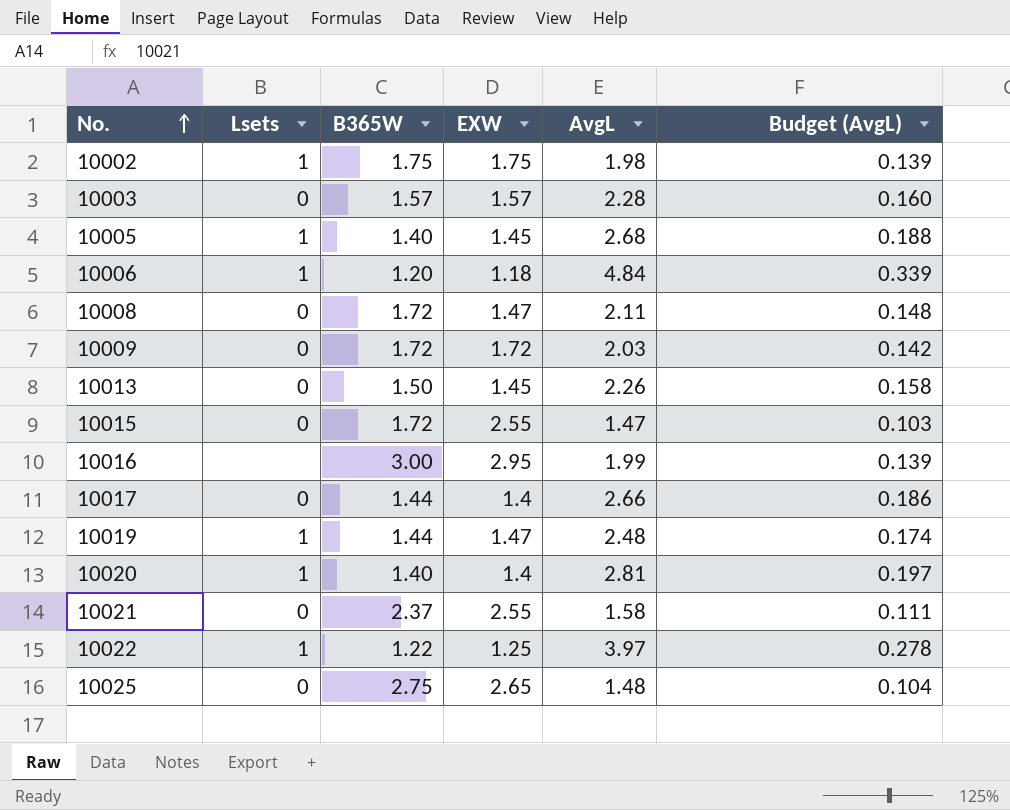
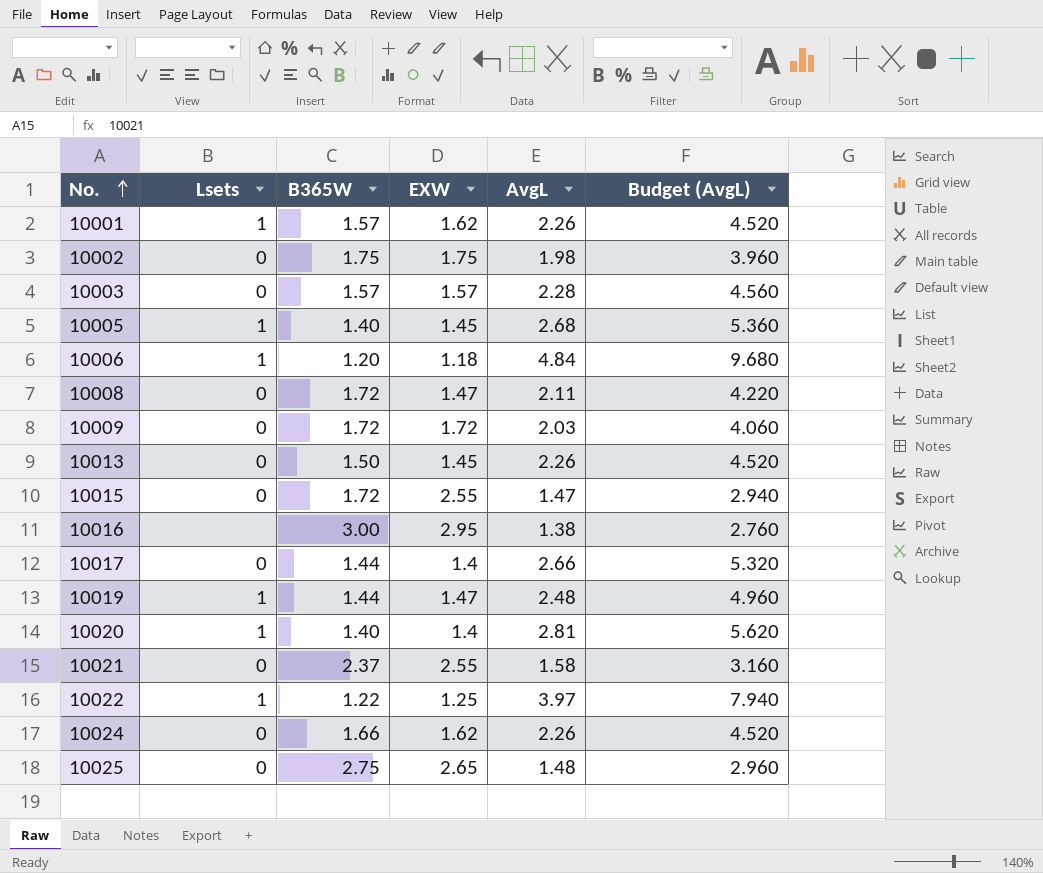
column Budget (AvgL) | formula: [AvgL] * 0.07 -> [AvgL] * 2
row 10001: none -> 1 | 1.57 | 1.62 | 2.26 | 4.520
10002 | Lsets: 1 -> 0
10016 | AvgL: 1.99 -> 1.38
row 10024: none -> 0 | 1.66 | 1.62 | 2.26 | 4.520

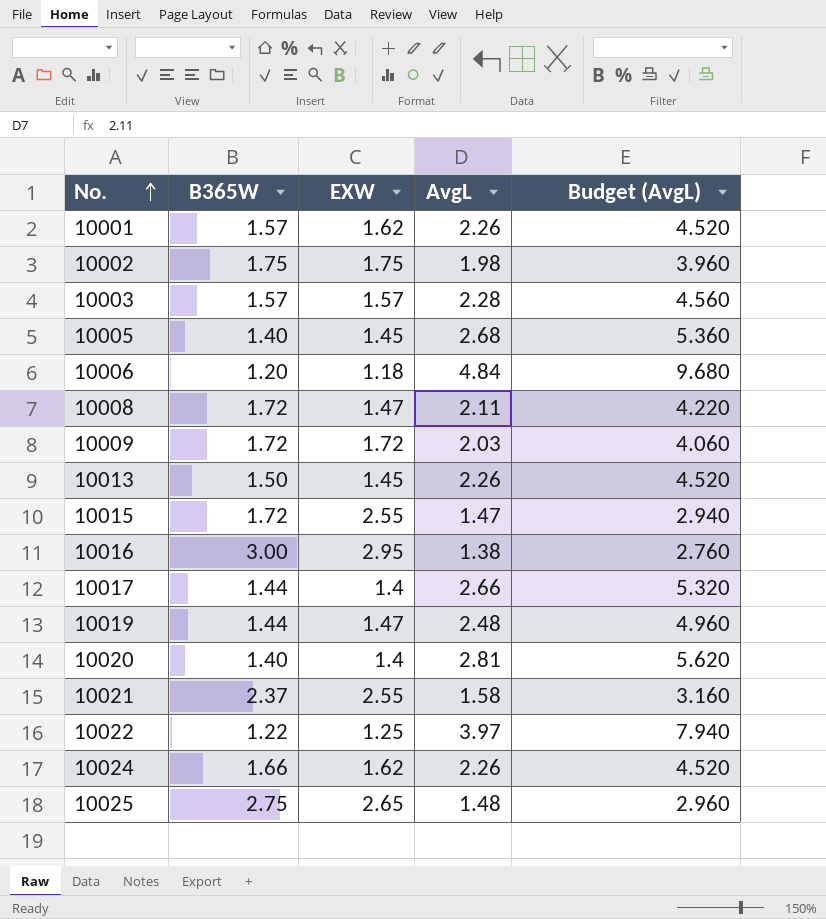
column Lsets | position: 2 -> none

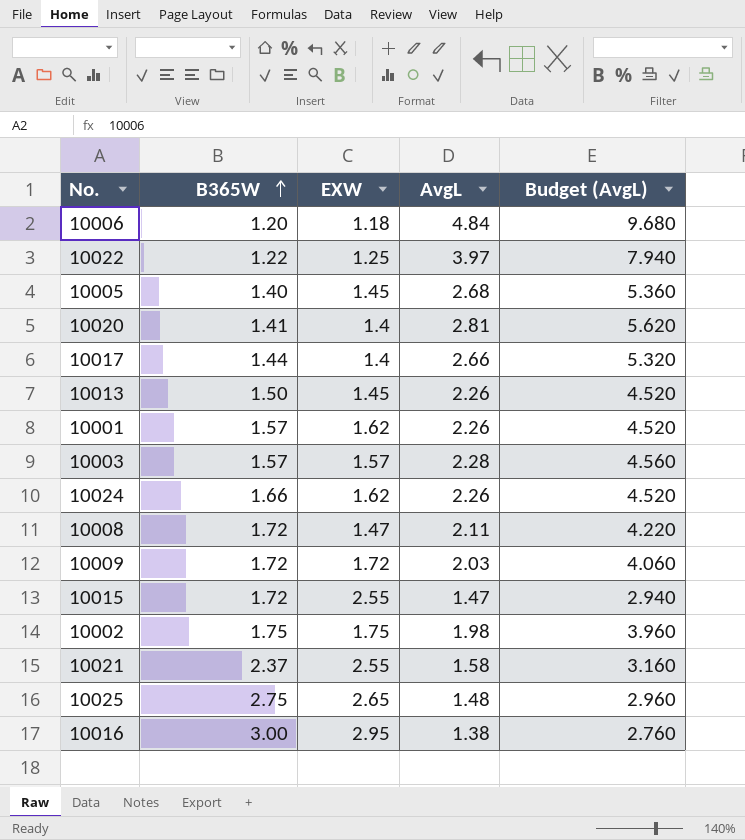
row order: No. ascending -> B365W ascending
row 10019: 1.44 | 1.47 | 2.48 | 4.960 -> none
10020 | B365W: 1.40 -> 1.41

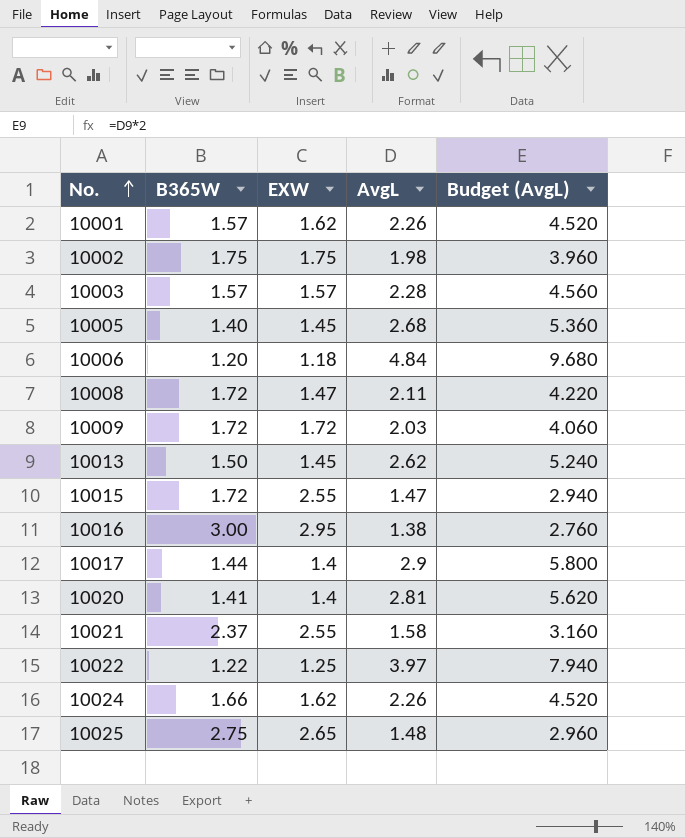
row order: B365W ascending -> No. ascending
10013 | AvgL: 2.26 -> 2.62
10013 | Budget (AvgL): 4.520 -> 5.240
10017 | AvgL: 2.66 -> 2.9
10017 | Budget (AvgL): 5.320 -> 5.800

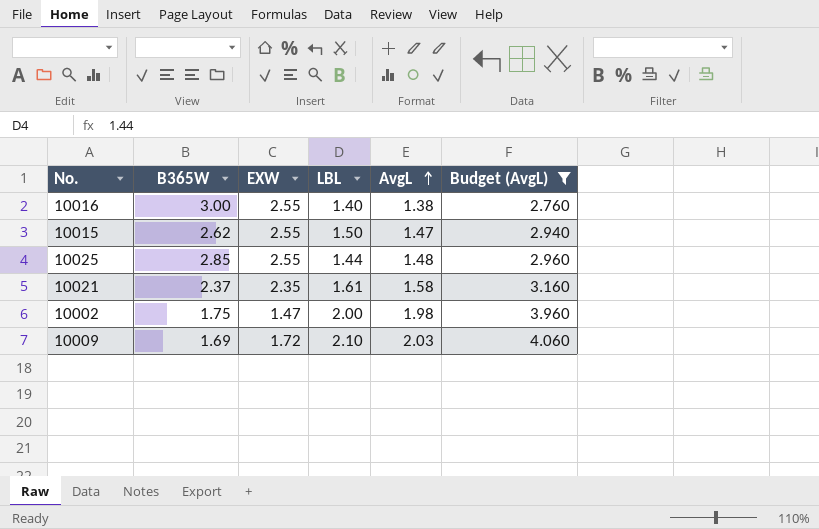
filter: none -> Budget (AvgL) <= 4.060
row order: No. ascending -> AvgL ascending
column LBL | position: none -> 4
10016 | EXW: 2.95 -> 2.55
10015 | B365W: 1.72 -> 2.62
10025 | B365W: 2.75 -> 2.85
10025 | EXW: 2.65 -> 2.55
10021 | EXW: 2.55 -> 2.35
10002 | EXW: 1.75 -> 1.47
10009 | B365W: 1.72 -> 1.69

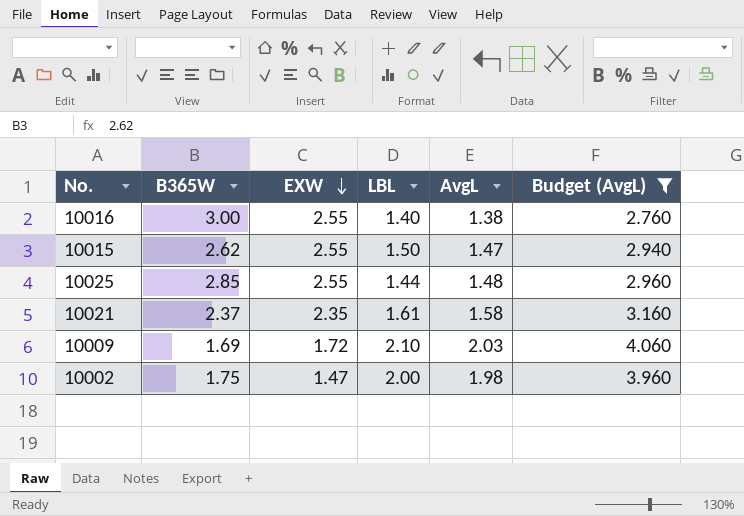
row order: AvgL ascending -> EXW descending

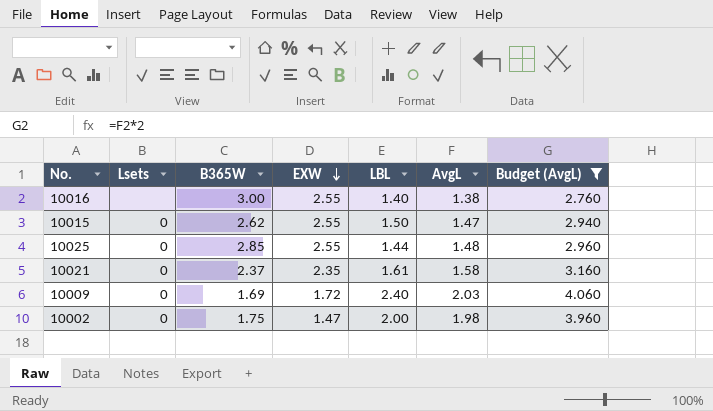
column Lsets | position: none -> 2
10009 | LBL: 2.10 -> 2.40

